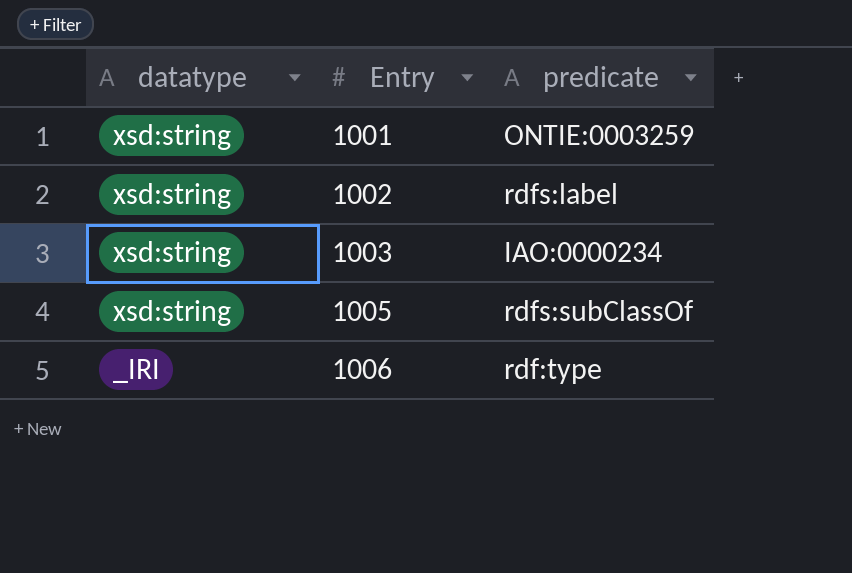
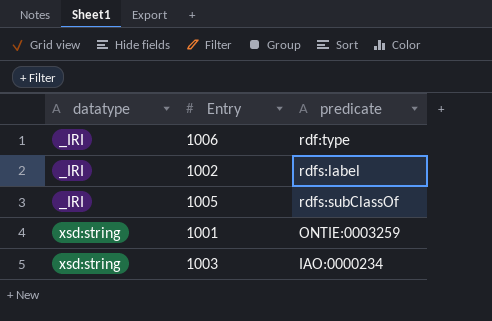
row order: datatype descending -> datatype ascending
1002 | datatype: xsd:string -> _IRI
1005 | datatype: xsd:string -> _IRI

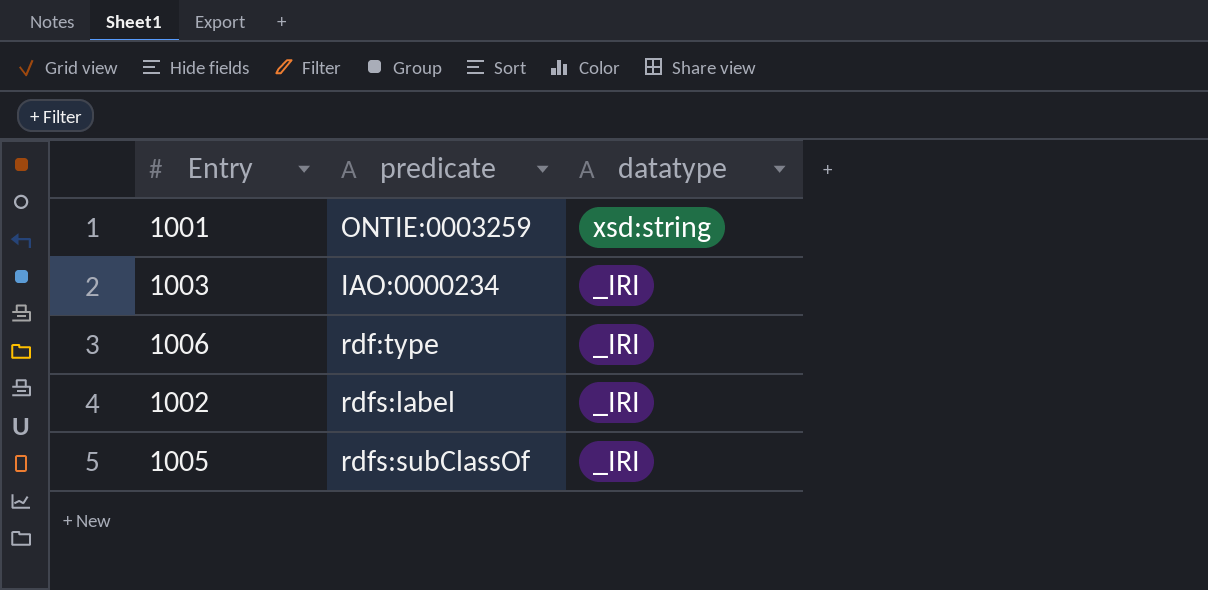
row order: datatype ascending -> datatype descending
column datatype | position: 1 -> 3
1003 | datatype: xsd:string -> _IRI

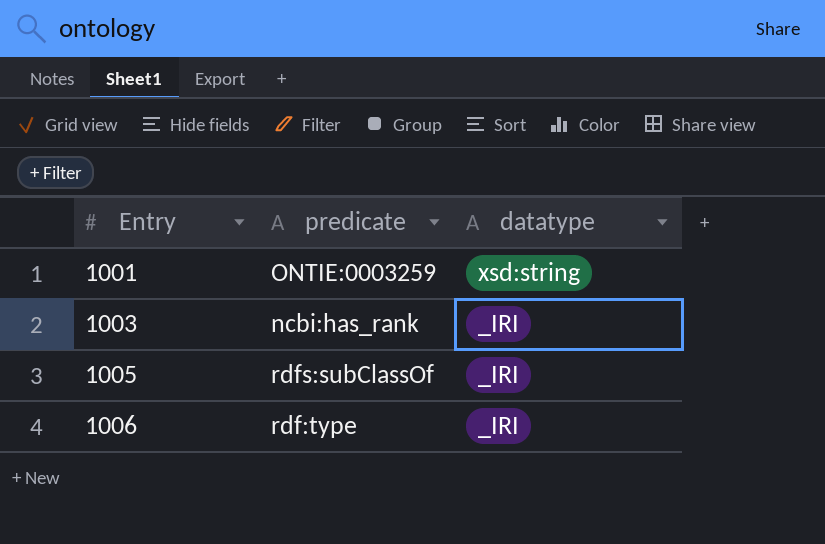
row order: datatype descending -> Entry ascending
row 1002: rdfs:label | _IRI -> none
1003 | predicate: IAO:0000234 -> ncbi:has_rank

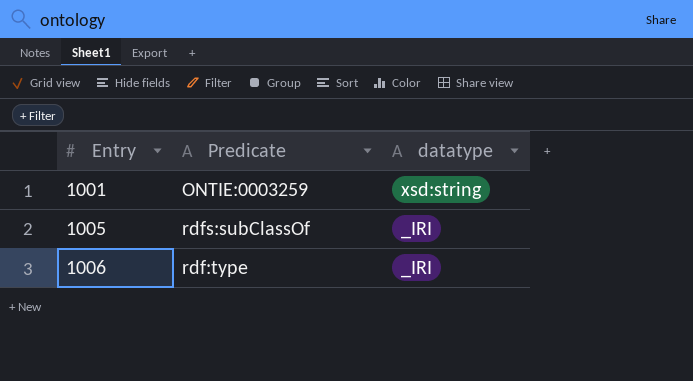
column name: predicate -> Predicate
row 1003: ncbi:has_rank | _IRI -> none

